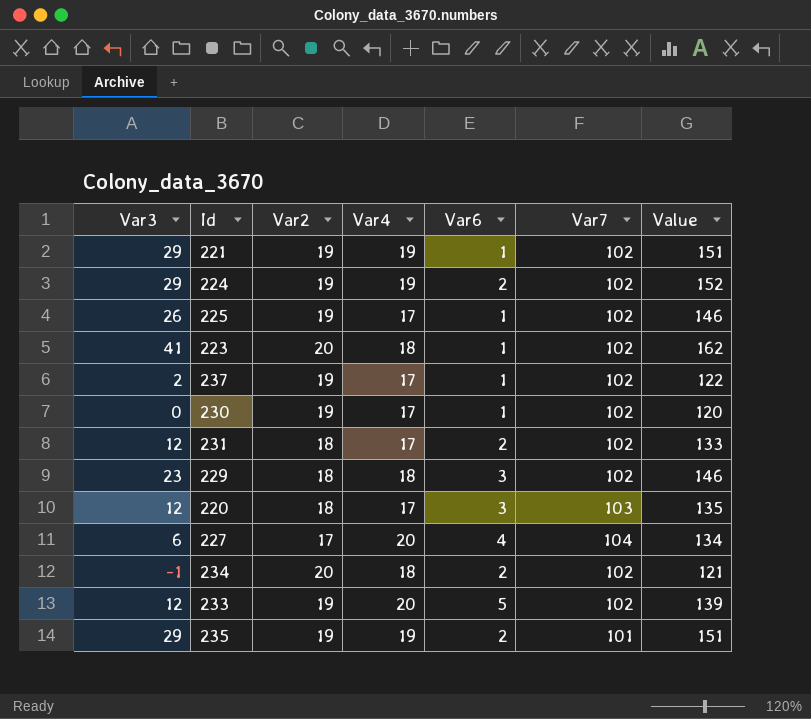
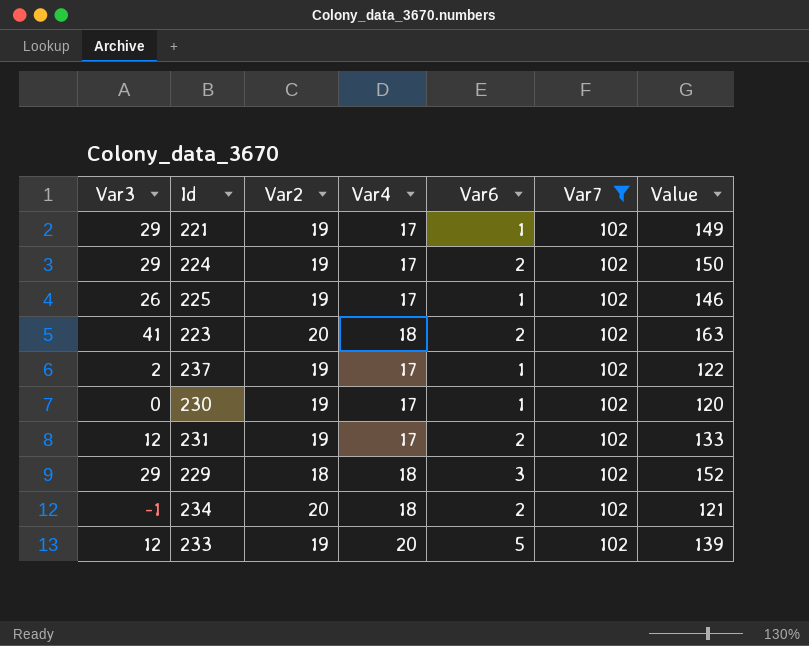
filter: none -> Var7 = 102
221 | Var4: 19 -> 17
221 | Value: 151 -> 149
224 | Var4: 19 -> 17
224 | Value: 152 -> 150
223 | Var6: 1 -> 2
223 | Value: 162 -> 163
231 | Var2: 18 -> 19
229 | Var3: 23 -> 29
229 | Value: 146 -> 152

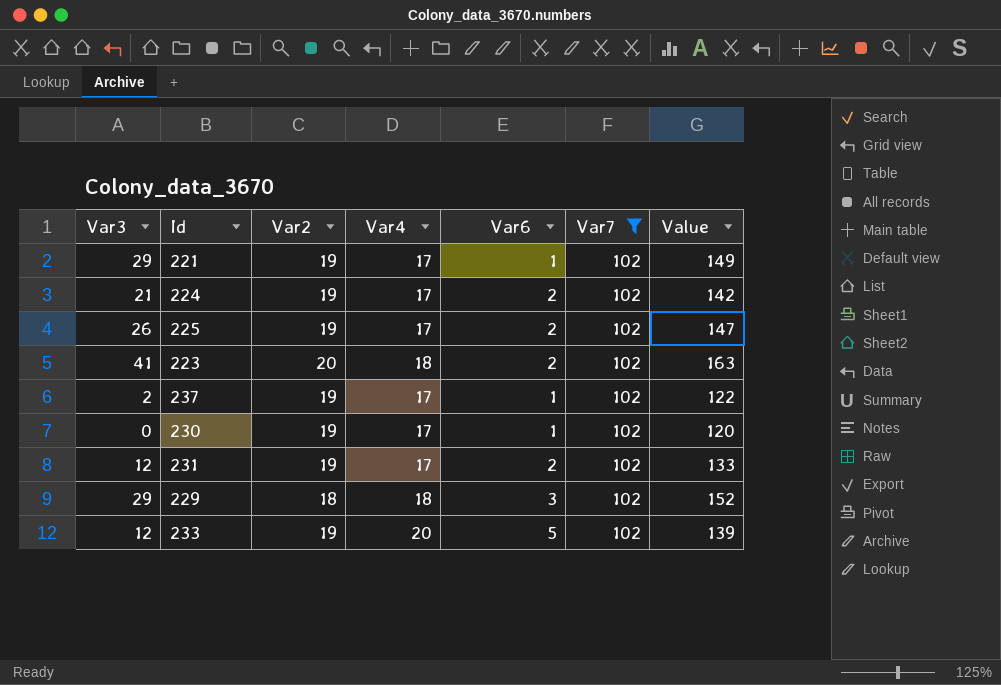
row 234: -1 | 20 | 18 | 2 | 102 | 121 -> none
224 | Var3: 29 -> 21
224 | Value: 150 -> 142
225 | Var6: 1 -> 2
225 | Value: 146 -> 147

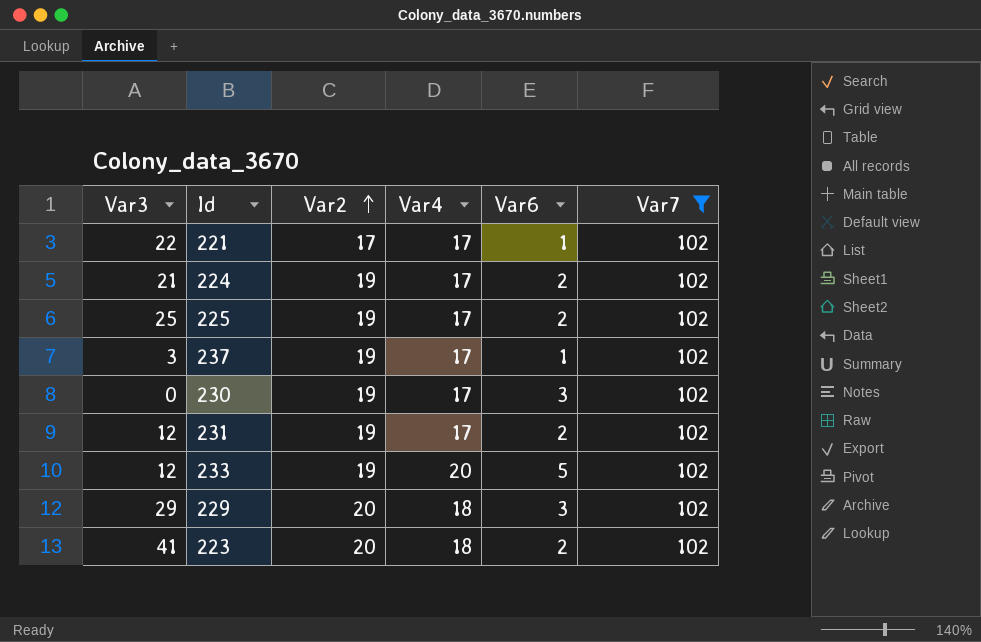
row order: none -> Var2 ascending
column Value | formula: [Var3] + [Var4] + [Var6] + [Var7] -> none
221 | Var3: 29 -> 22
221 | Var2: 19 -> 17
225 | Var3: 26 -> 25
237 | Var3: 2 -> 3
230 | Var6: 1 -> 3
229 | Var2: 18 -> 20

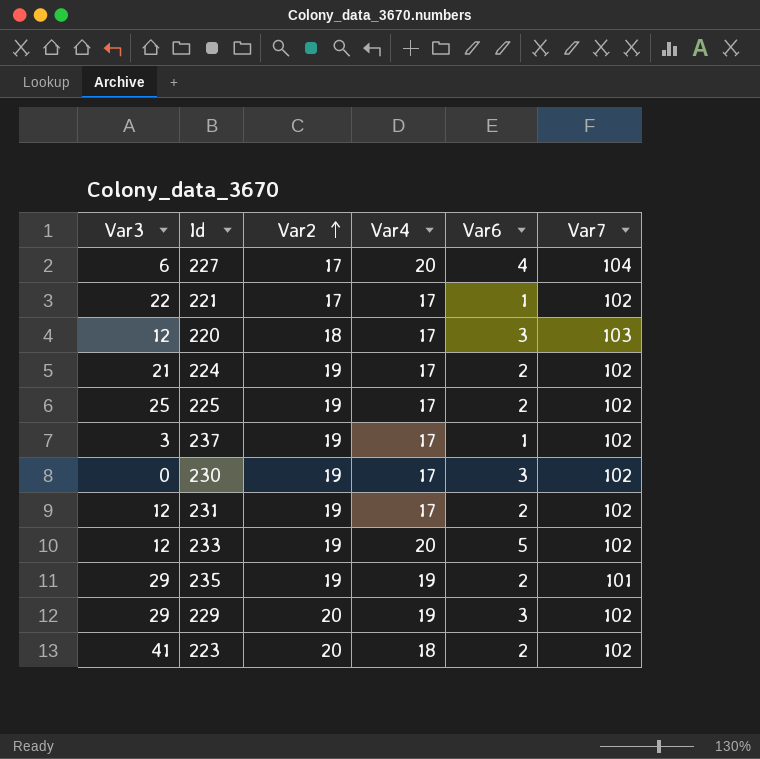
filter: Var7 = 102 -> none
229 | Var4: 18 -> 19

